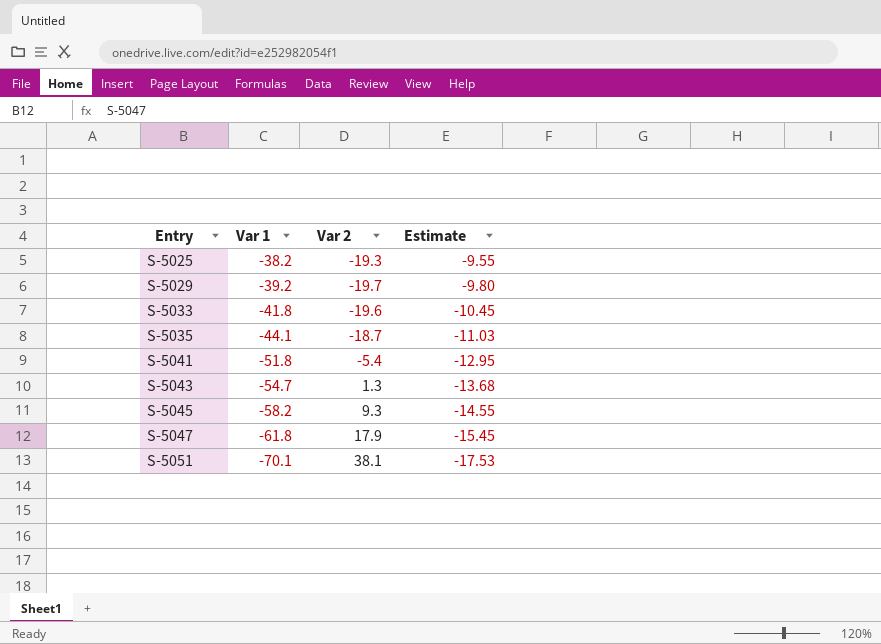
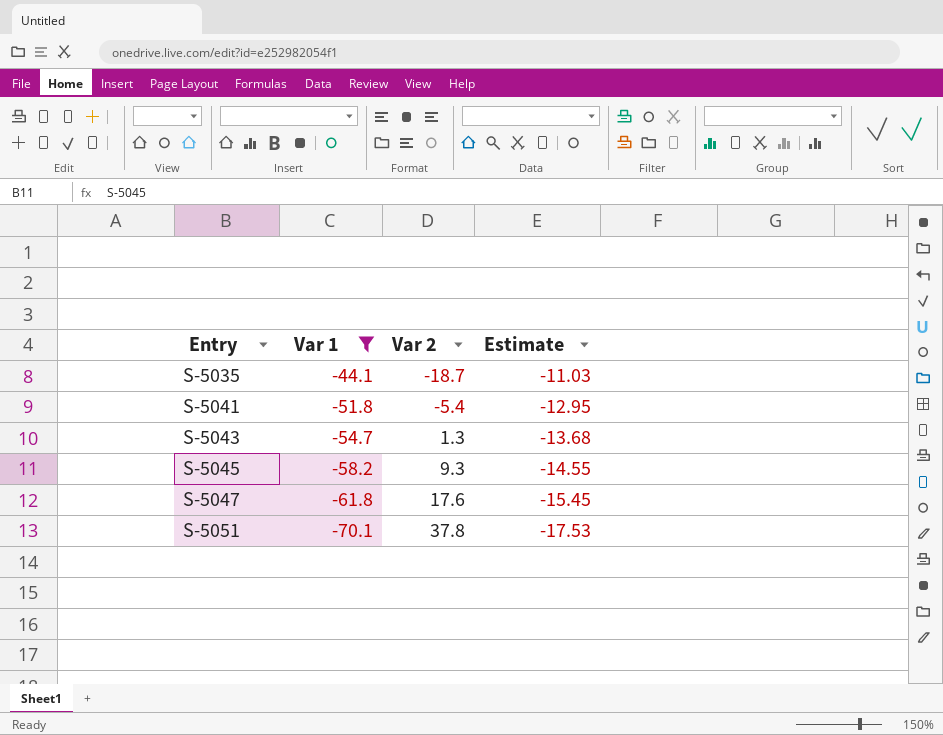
filter: none -> Var 1 <= -44.1
S-5047 | Var 2: 17.9 -> 17.6
S-5051 | Var 2: 38.1 -> 37.8

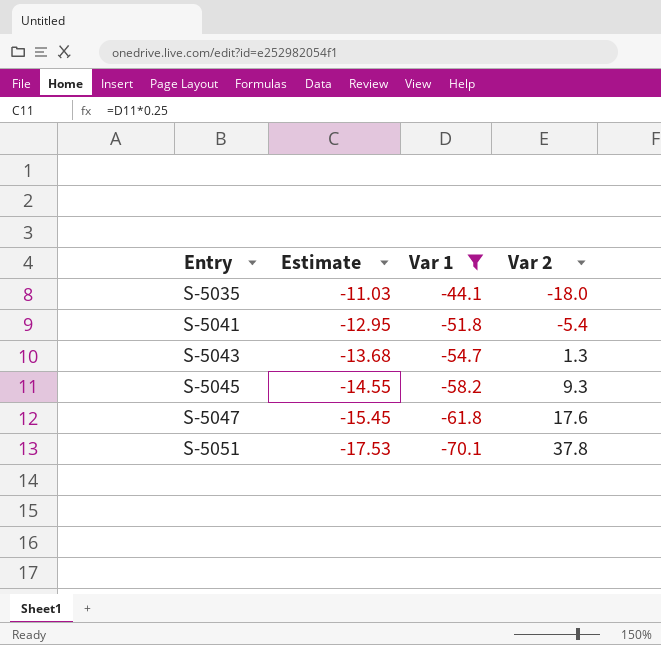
column Estimate | position: 4 -> 2
S-5035 | Var 2: -18.7 -> -18.0

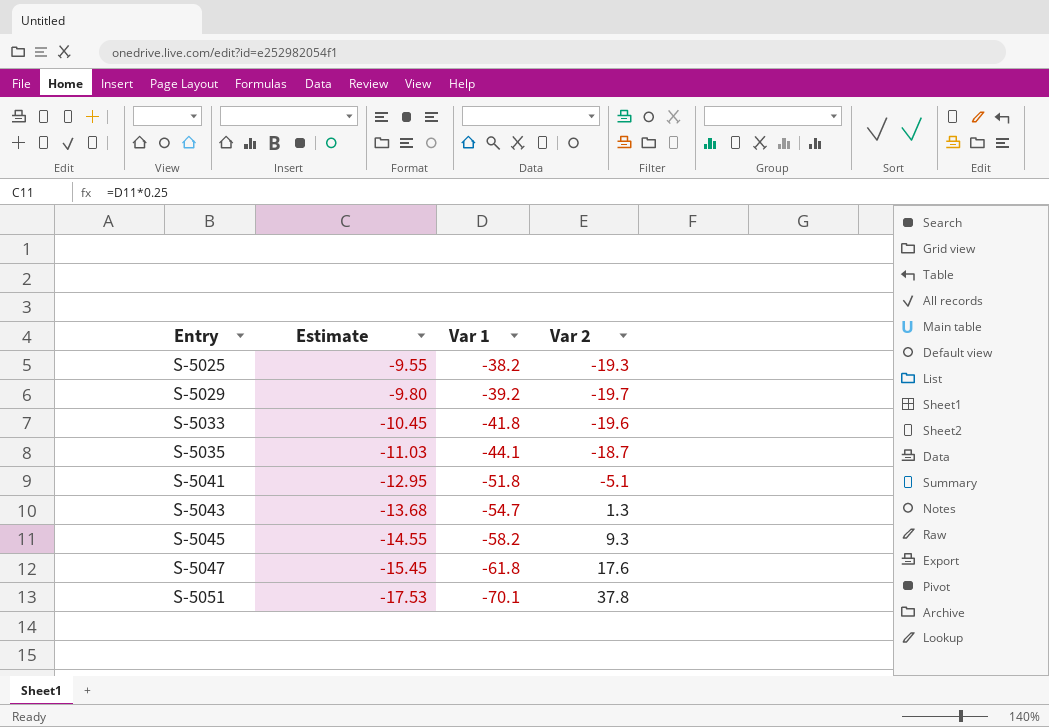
filter: Var 1 <= -44.1 -> none
S-5035 | Var 2: -18.0 -> -18.7
S-5041 | Var 2: -5.4 -> -5.1

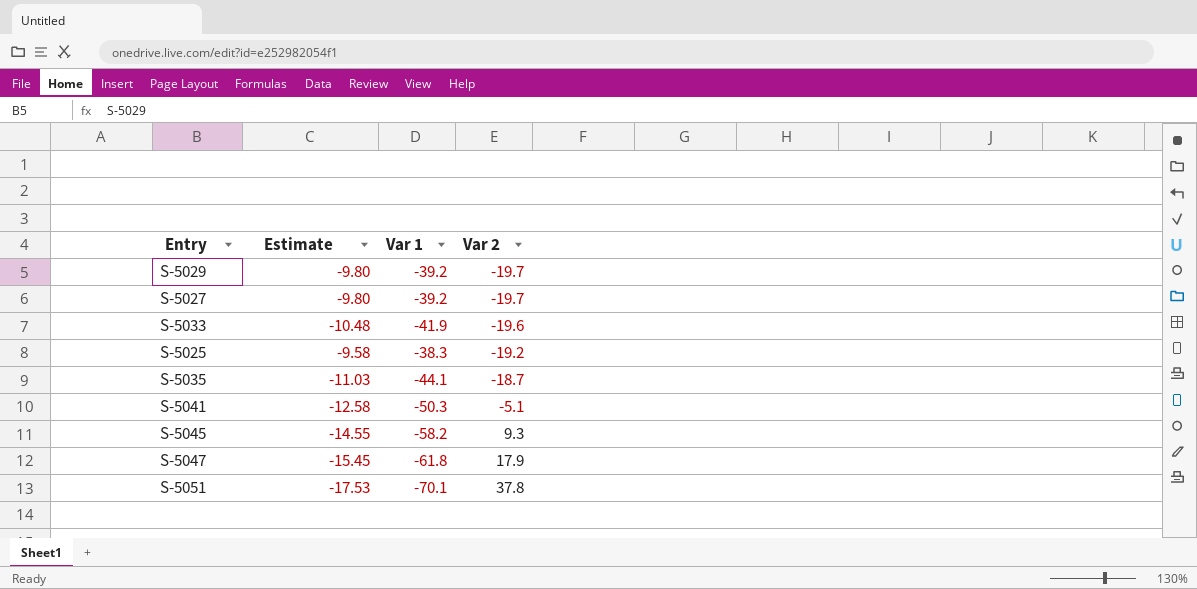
row order: Entry ascending -> Var 2 ascending
row S-5043: -13.68 | -54.7 | 1.3 -> none
row S-5027: none -> -9.80 | -39.2 | -19.7
S-5033 | Estimate: -10.45 -> -10.48
S-5033 | Var 1: -41.8 -> -41.9
S-5025 | Estimate: -9.55 -> -9.58
S-5025 | Var 1: -38.2 -> -38.3
S-5025 | Var 2: -19.3 -> -19.2
S-5041 | Estimate: -12.95 -> -12.58
S-5041 | Var 1: -51.8 -> -50.3
S-5047 | Var 2: 17.6 -> 17.9

